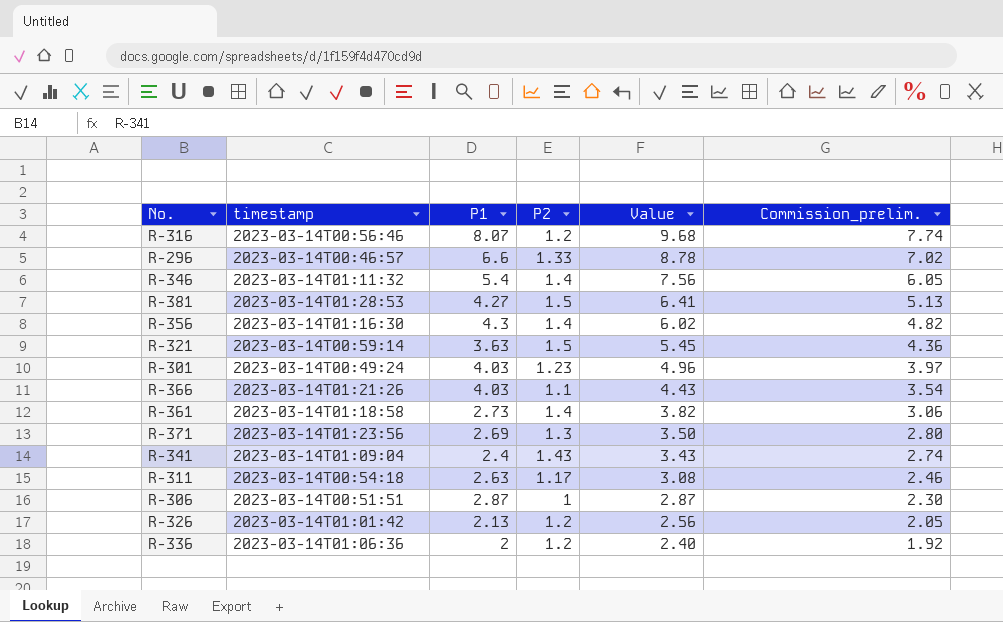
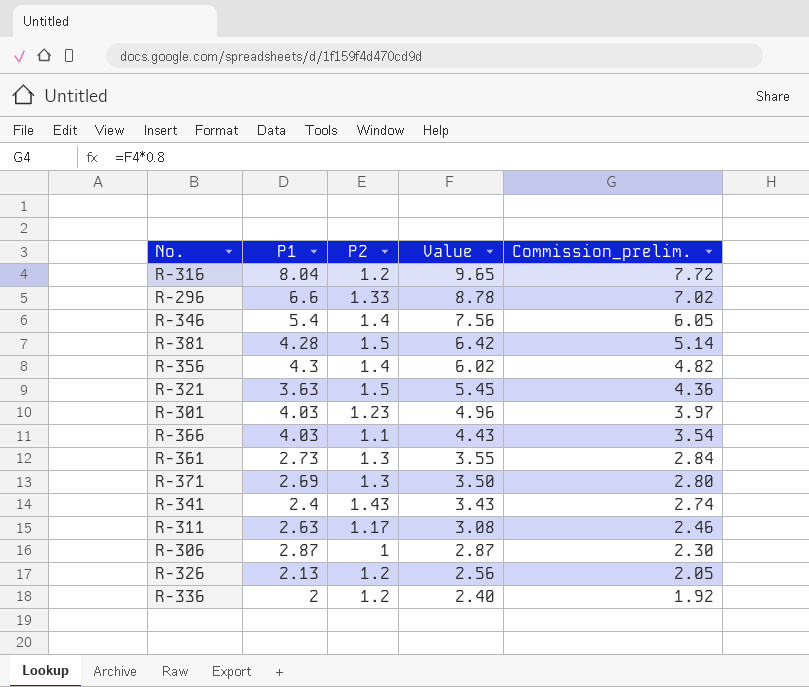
column timestamp | position: 2 -> none
R-316 | P1: 8.07 -> 8.04
R-316 | Value: 9.68 -> 9.65
R-316 | Commission_prelim.: 7.74 -> 7.72
R-381 | P1: 4.27 -> 4.28
R-381 | Value: 6.41 -> 6.42
R-381 | Commission_prelim.: 5.13 -> 5.14
R-361 | P2: 1.4 -> 1.3
R-361 | Value: 3.82 -> 3.55
R-361 | Commission_prelim.: 3.06 -> 2.84

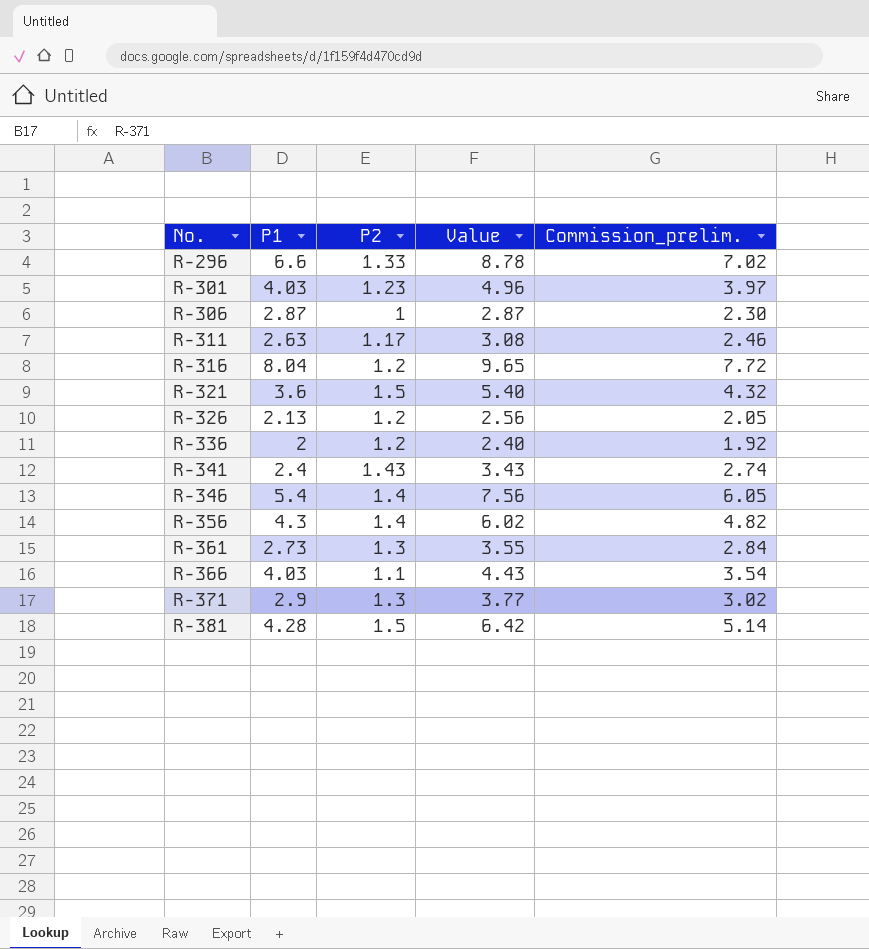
row order: Value descending -> No. ascending
R-321 | P1: 3.63 -> 3.6
R-321 | Value: 5.45 -> 5.40
R-321 | Commission_prelim.: 4.36 -> 4.32
R-371 | P1: 2.69 -> 2.9
R-371 | Value: 3.50 -> 3.77
R-371 | Commission_prelim.: 2.80 -> 3.02

